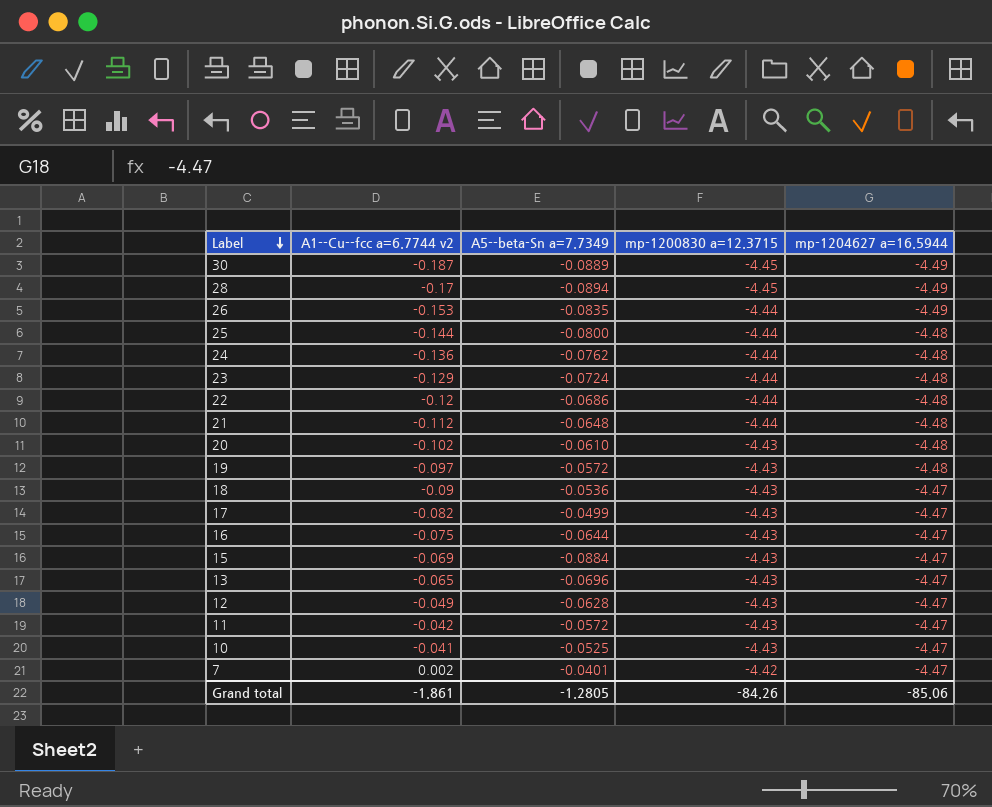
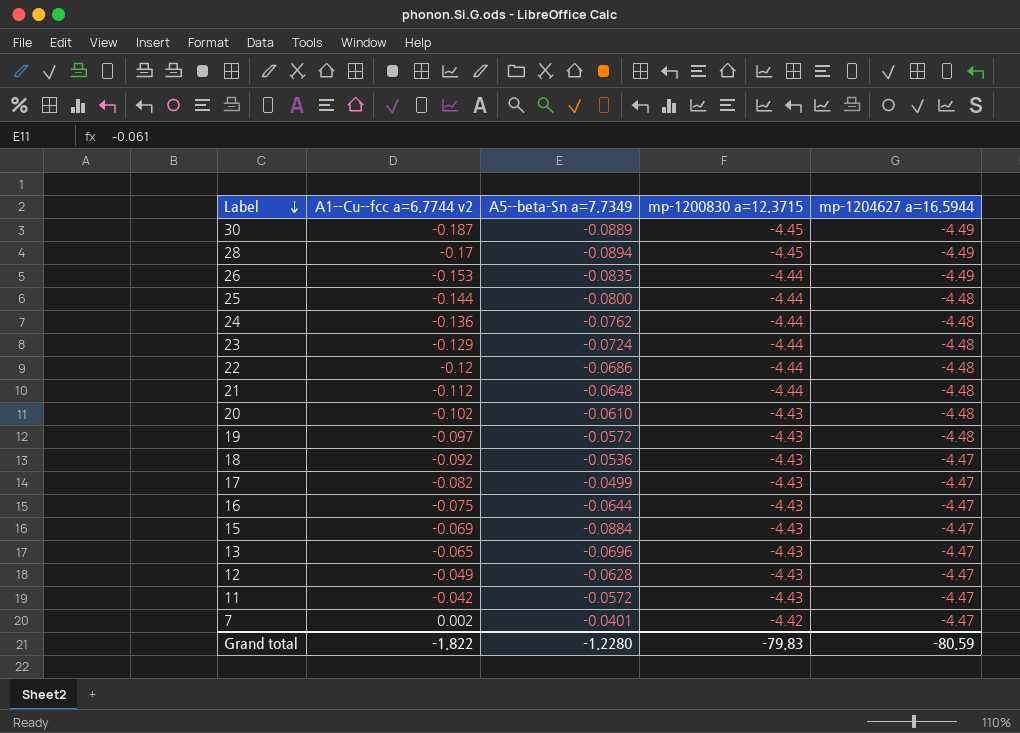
row 10: -0.041 | -0.0525 | -4.43 | -4.47 -> none
18 | A1--Cu--fcc a=6.7744 v2: -0.09 -> -0.092
Grand total | A1--Cu--fcc a=6.7744 v2: -1.861 -> -1.822
Grand total | A5--beta-Sn a=7.7349: -1.2805 -> -1.2280
Grand total | mp-1200830 a=12.3715: -84.26 -> -79.83
Grand total | mp-1204627 a=16.5944: -85.06 -> -80.59

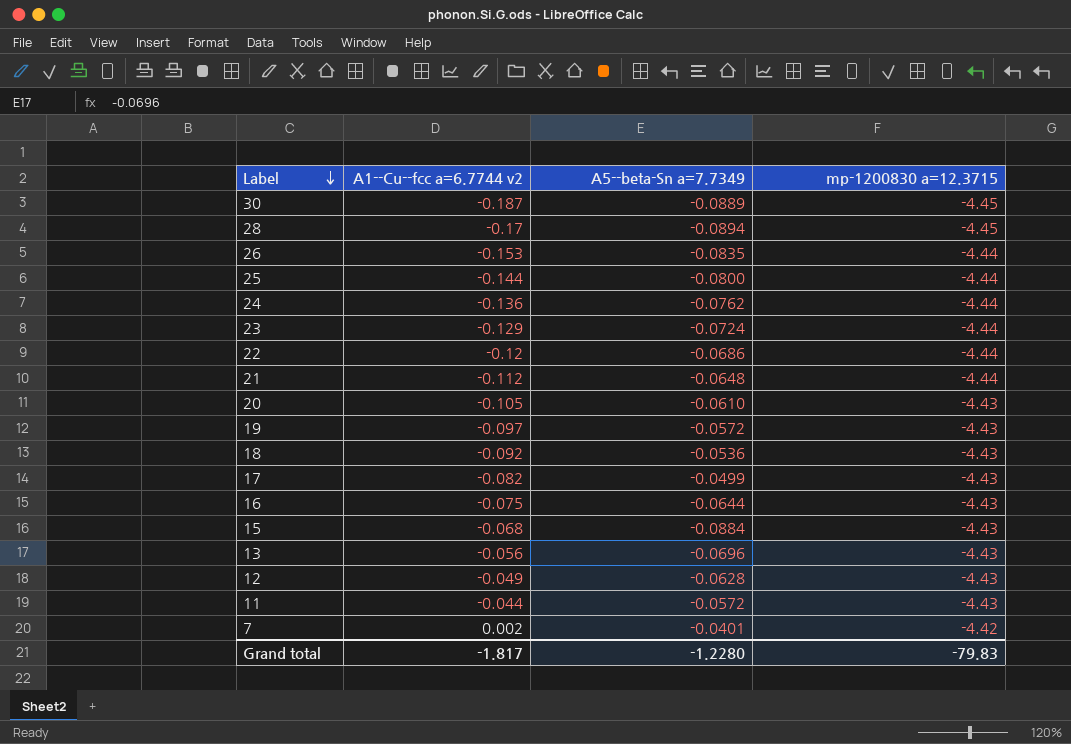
column mp-1204627 a=16.5944 | position: 5 -> none
20 | A1--Cu--fcc a=6.7744 v2: -0.102 -> -0.105
15 | A1--Cu--fcc a=6.7744 v2: -0.069 -> -0.068
13 | A1--Cu--fcc a=6.7744 v2: -0.065 -> -0.056
11 | A1--Cu--fcc a=6.7744 v2: -0.042 -> -0.044
Grand total | A1--Cu--fcc a=6.7744 v2: -1.822 -> -1.817

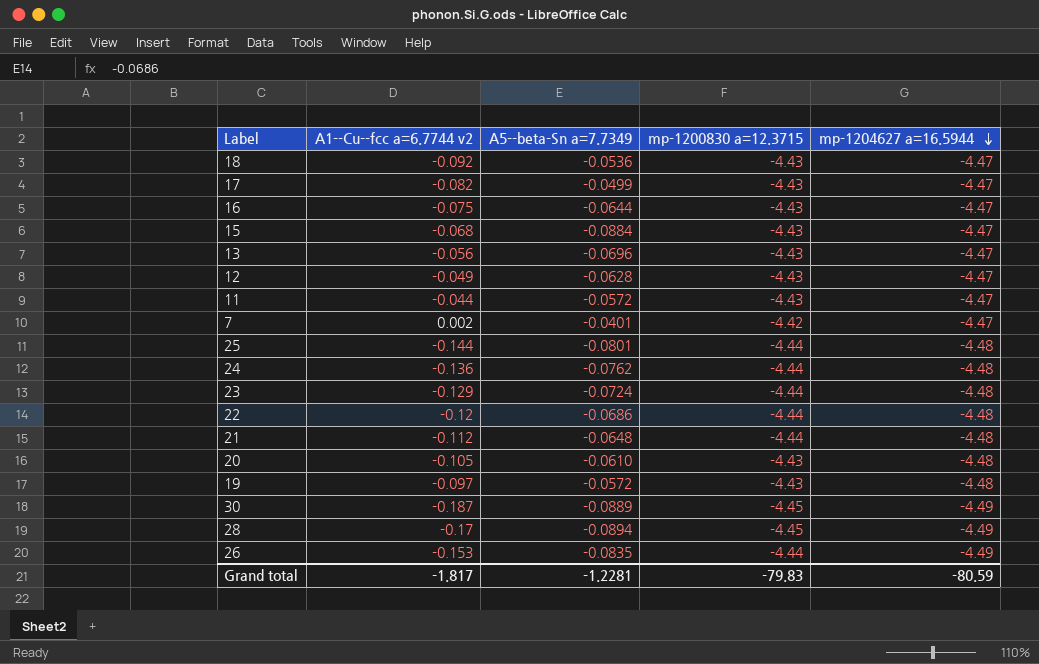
row order: Label descending -> mp-1204627 a=16.5944 descending
column mp-1204627 a=16.5944 | position: none -> 5
25 | A5--beta-Sn a=7.7349: -0.0800 -> -0.0801
Grand total | A5--beta-Sn a=7.7349: -1.2280 -> -1.2281

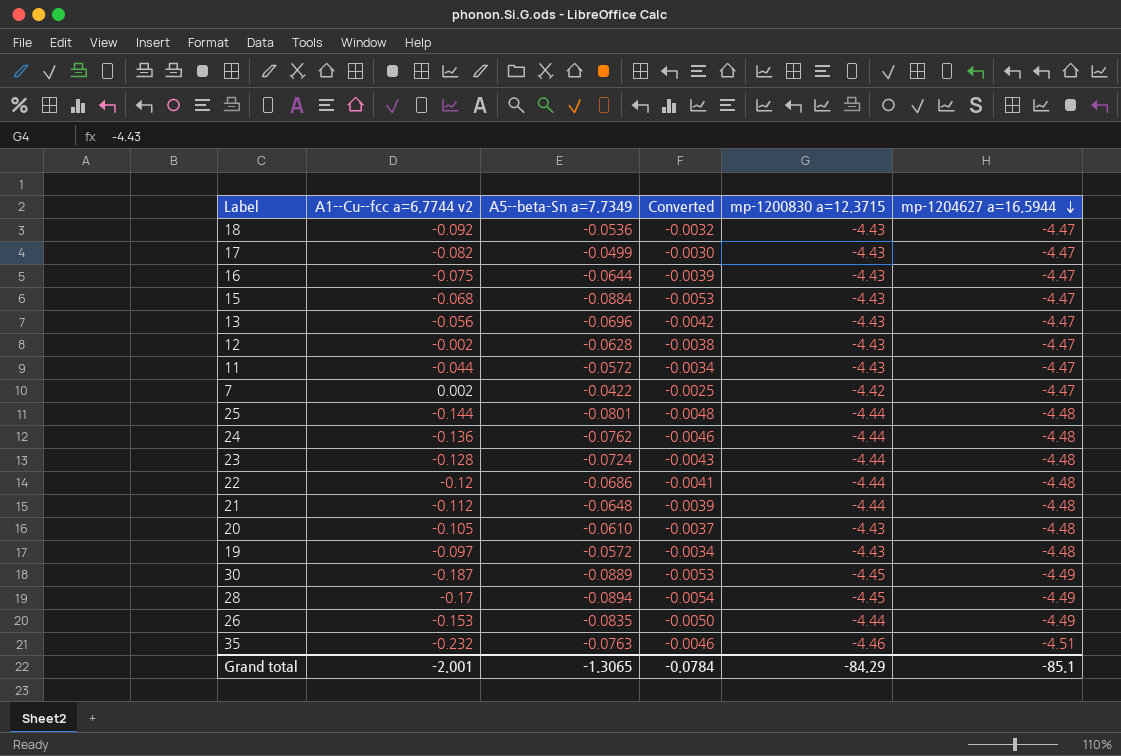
column Converted | formula: none -> [A5--beta-Sn a=7.7349] * 0.06
12 | A1--Cu--fcc a=6.7744 v2: -0.049 -> -0.002
7 | A5--beta-Sn a=7.7349: -0.0401 -> -0.0422
23 | A1--Cu--fcc a=6.7744 v2: -0.129 -> -0.128
row 35: none -> -0.232 | -0.0763 | -0.0046 | -4.46 | -4.51
Grand total | A1--Cu--fcc a=6.7744 v2: -1.817 -> -2.001
Grand total | A5--beta-Sn a=7.7349: -1.2281 -> -1.3065
Grand total | mp-1200830 a=12.3715: -79.83 -> -84.29
Grand total | mp-1204627 a=16.5944: -80.59 -> -85.1

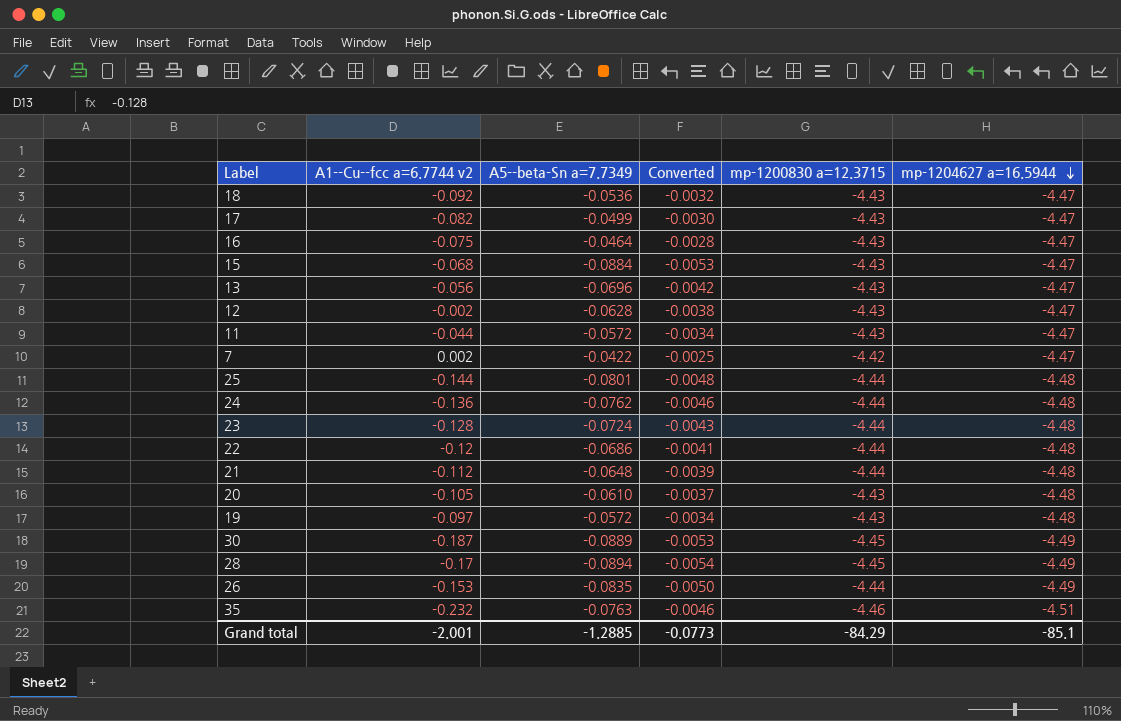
16 | A5--beta-Sn a=7.7349: -0.0644 -> -0.0464
16 | Converted: -0.0039 -> -0.0028
Grand total | A5--beta-Sn a=7.7349: -1.3065 -> -1.2885
Grand total | Converted: -0.0784 -> -0.0773

